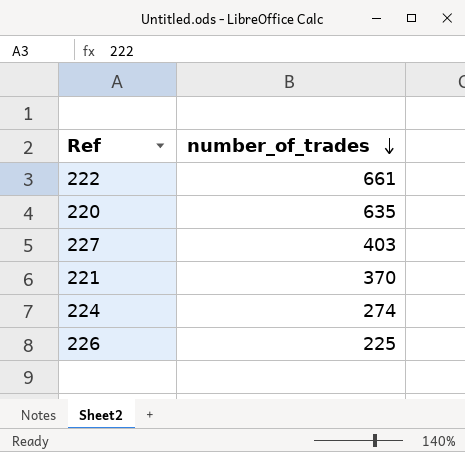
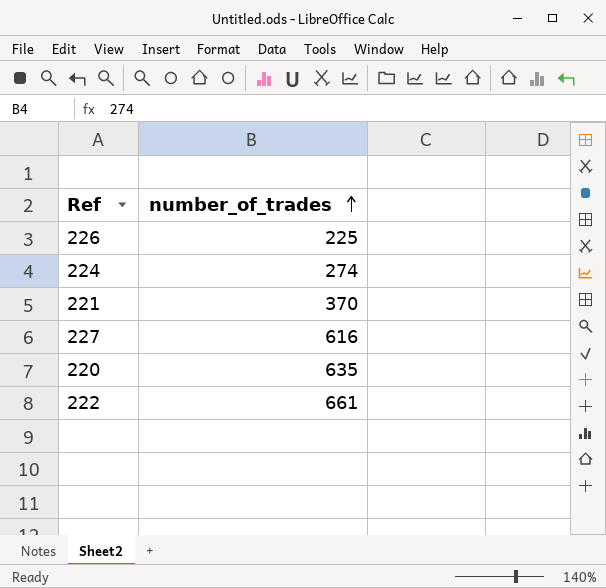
row order: number_of_trades descending -> number_of_trades ascending
227 | number_of_trades: 403 -> 616

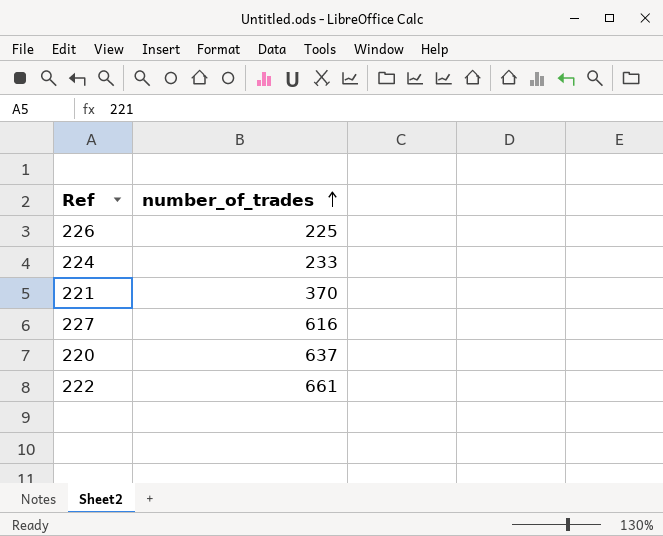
224 | number_of_trades: 274 -> 233
220 | number_of_trades: 635 -> 637

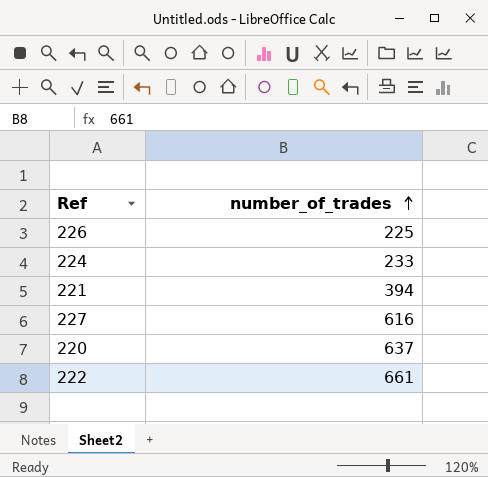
221 | number_of_trades: 370 -> 394

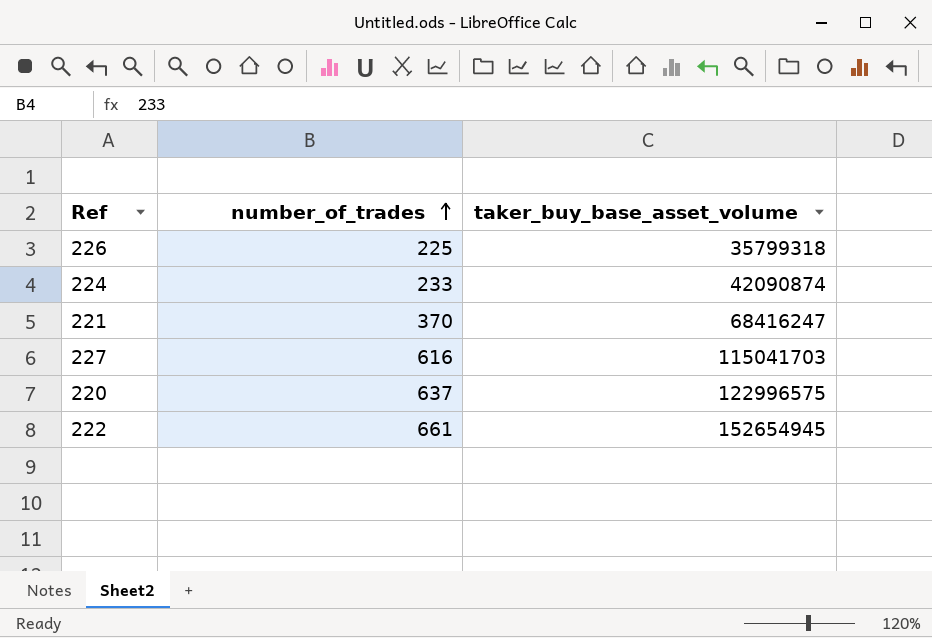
column taker_buy_base_asset_volume | position: none -> 3
221 | number_of_trades: 394 -> 370

